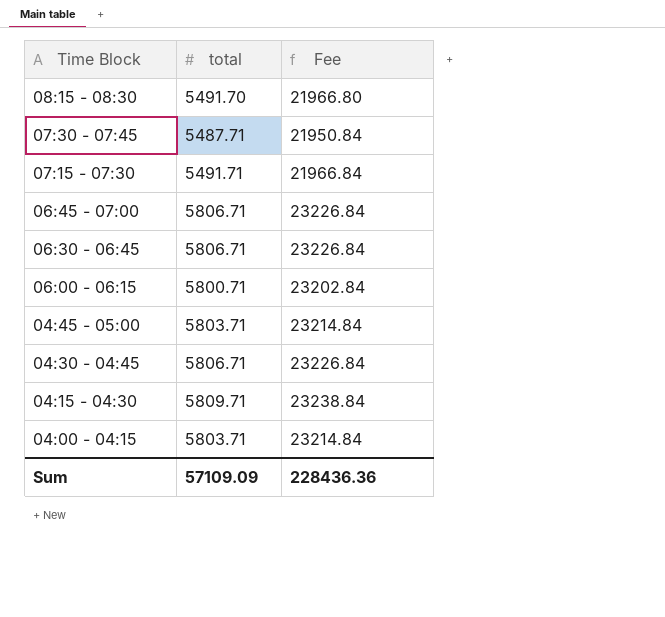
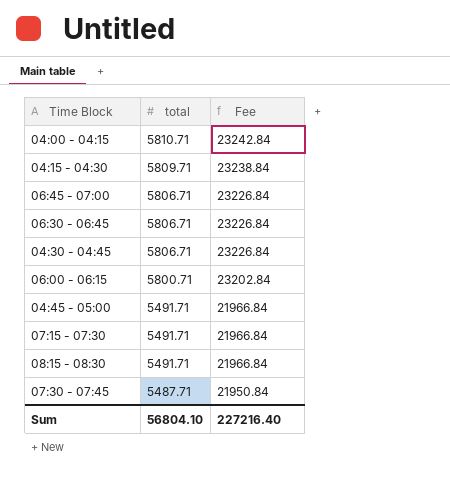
row order: Time Block descending -> total descending
04:00 - 04:15 | total: 5803.71 -> 5810.71
04:00 - 04:15 | Fee: 23214.84 -> 23242.84
04:45 - 05:00 | total: 5803.71 -> 5491.71
04:45 - 05:00 | Fee: 23214.84 -> 21966.84
08:15 - 08:30 | total: 5491.70 -> 5491.71
08:15 - 08:30 | Fee: 21966.80 -> 21966.84
Sum | total: 57109.09 -> 56804.10
Sum | Fee: 228436.36 -> 227216.40

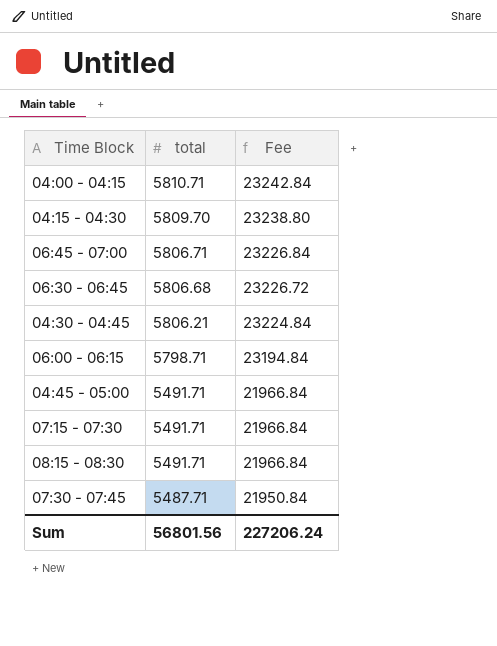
04:15 - 04:30 | total: 5809.71 -> 5809.70
04:15 - 04:30 | Fee: 23238.84 -> 23238.80
06:30 - 06:45 | total: 5806.71 -> 5806.68
06:30 - 06:45 | Fee: 23226.84 -> 23226.72
04:30 - 04:45 | total: 5806.71 -> 5806.21
04:30 - 04:45 | Fee: 23226.84 -> 23224.84
06:00 - 06:15 | total: 5800.71 -> 5798.71
06:00 - 06:15 | Fee: 23202.84 -> 23194.84
Sum | total: 56804.10 -> 56801.56
Sum | Fee: 227216.40 -> 227206.24

